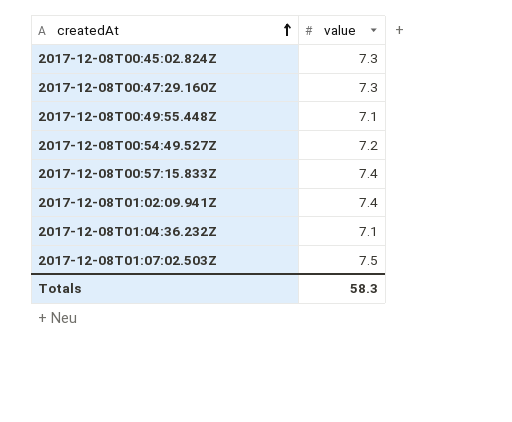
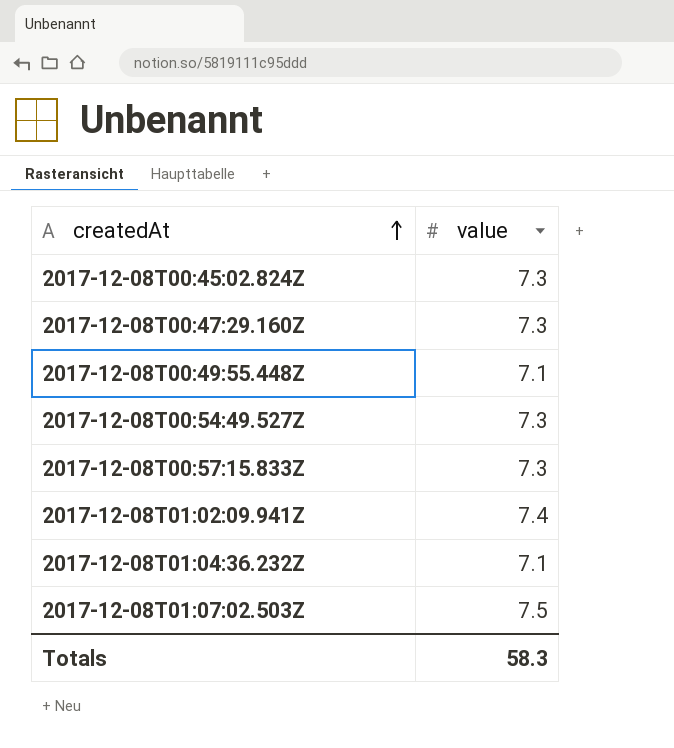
2017-12-08T00:54:49.527Z | value: 7.2 -> 7.3
2017-12-08T00:57:15.833Z | value: 7.4 -> 7.3

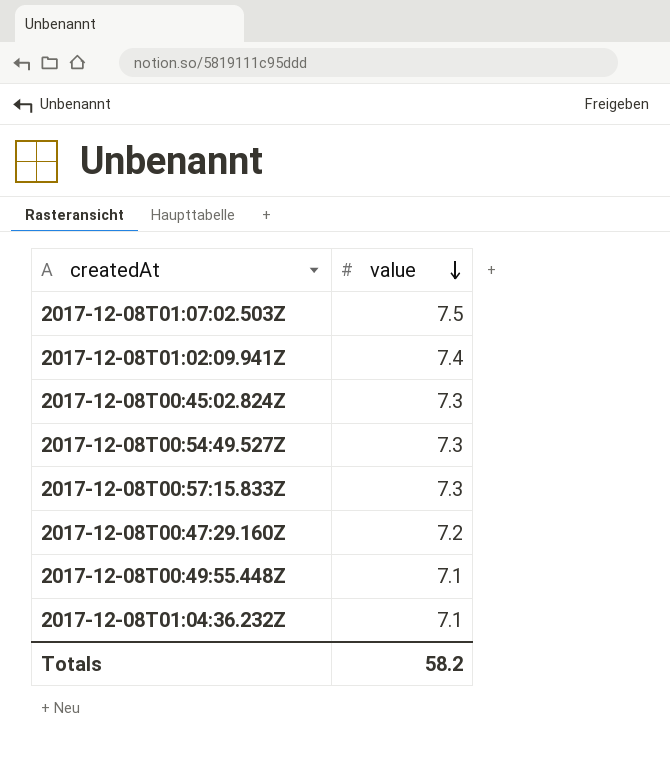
row order: createdAt ascending -> value descending
2017-12-08T00:47:29.160Z | value: 7.3 -> 7.2
Totals | value: 58.3 -> 58.2

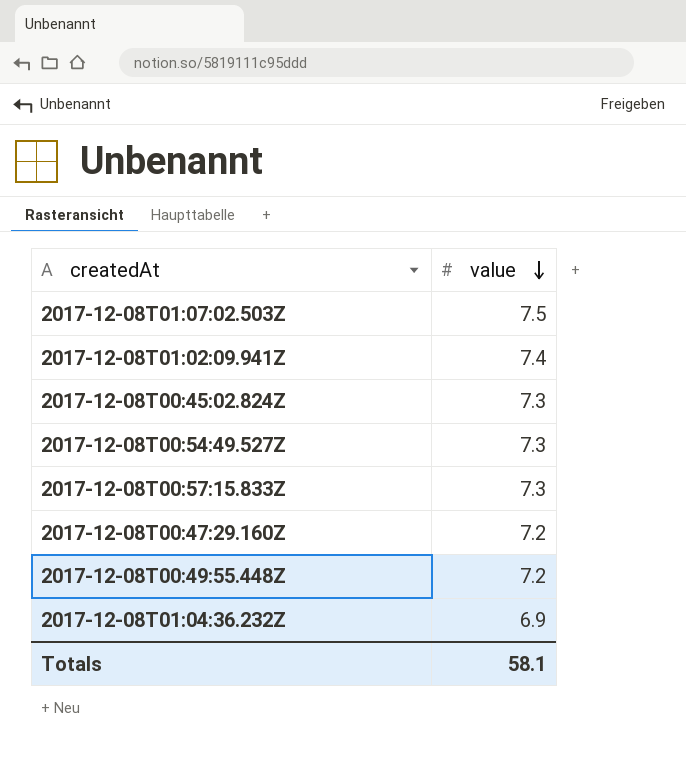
2017-12-08T00:49:55.448Z | value: 7.1 -> 7.2
2017-12-08T01:04:36.232Z | value: 7.1 -> 6.9
Totals | value: 58.2 -> 58.1

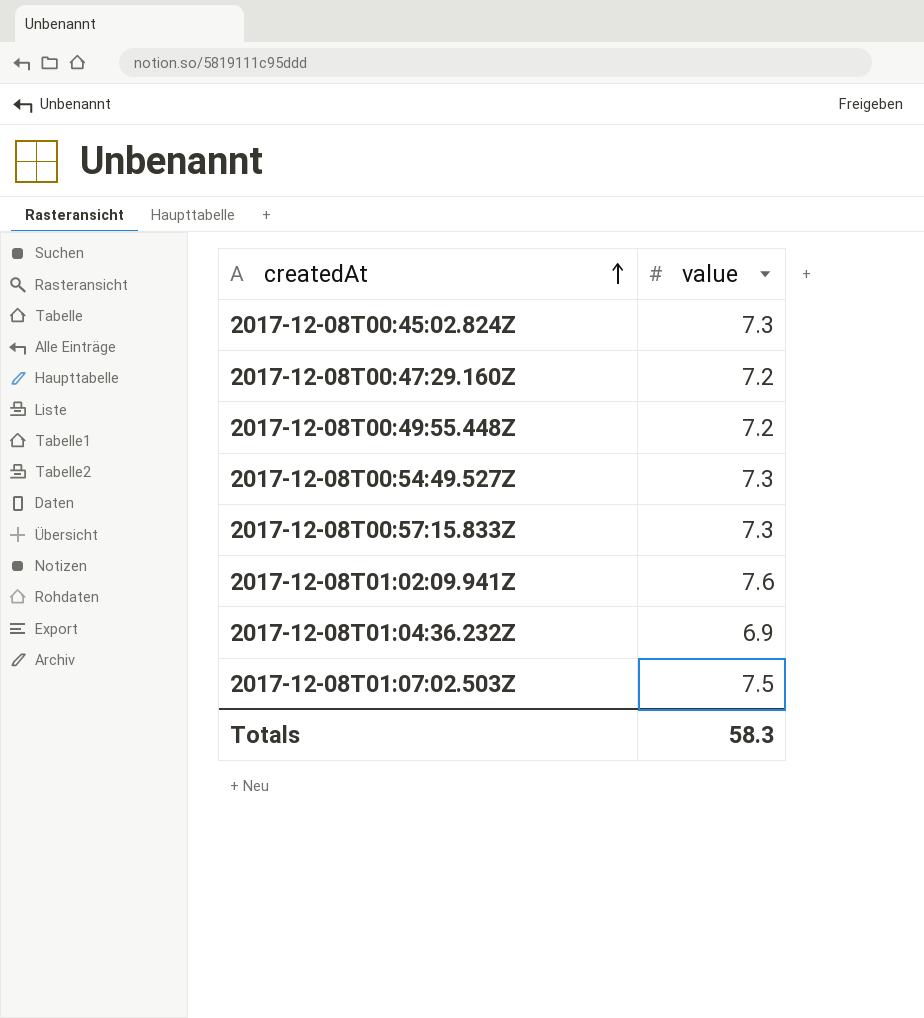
row order: value descending -> createdAt ascending
2017-12-08T01:02:09.941Z | value: 7.4 -> 7.6
Totals | value: 58.1 -> 58.3

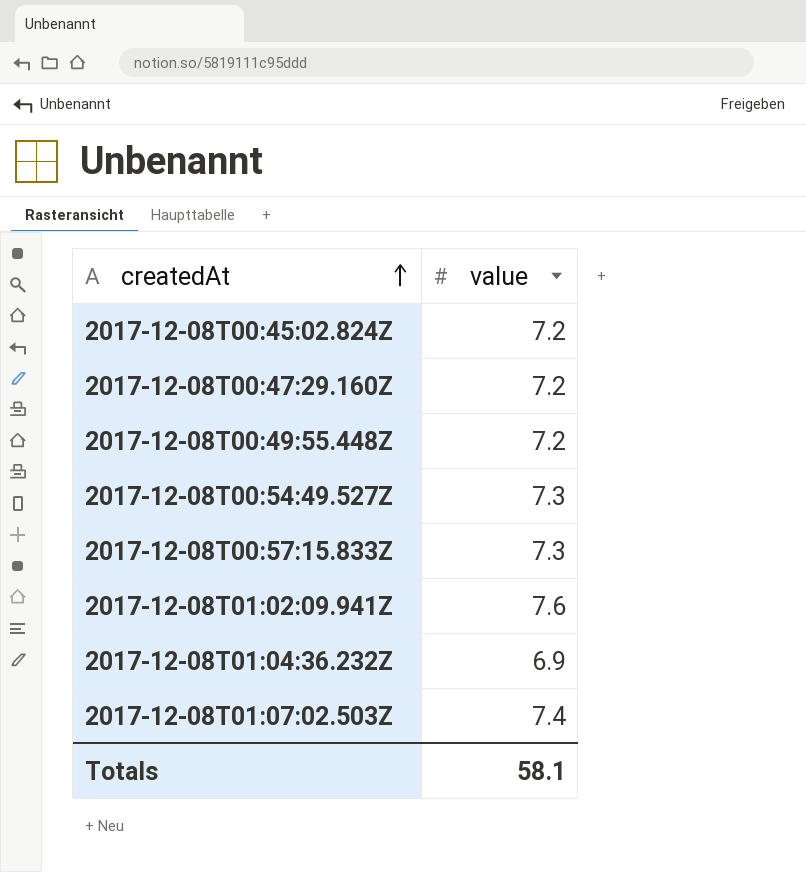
2017-12-08T00:45:02.824Z | value: 7.3 -> 7.2
2017-12-08T01:07:02.503Z | value: 7.5 -> 7.4
Totals | value: 58.3 -> 58.1

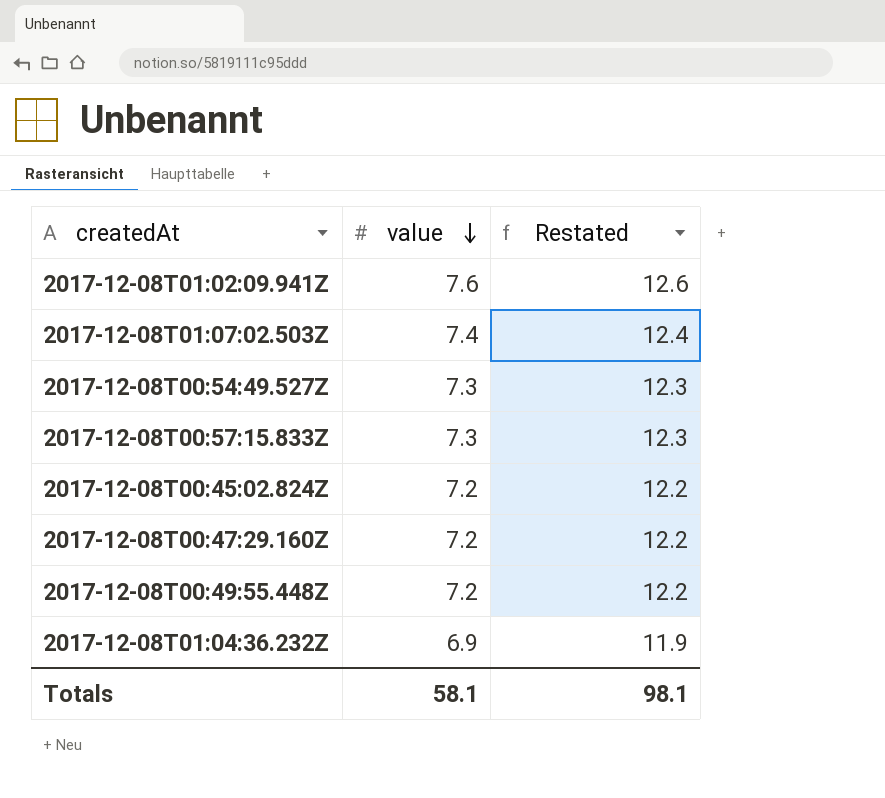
row order: createdAt ascending -> value descending
column Restated | formula: none -> [value] + 5

